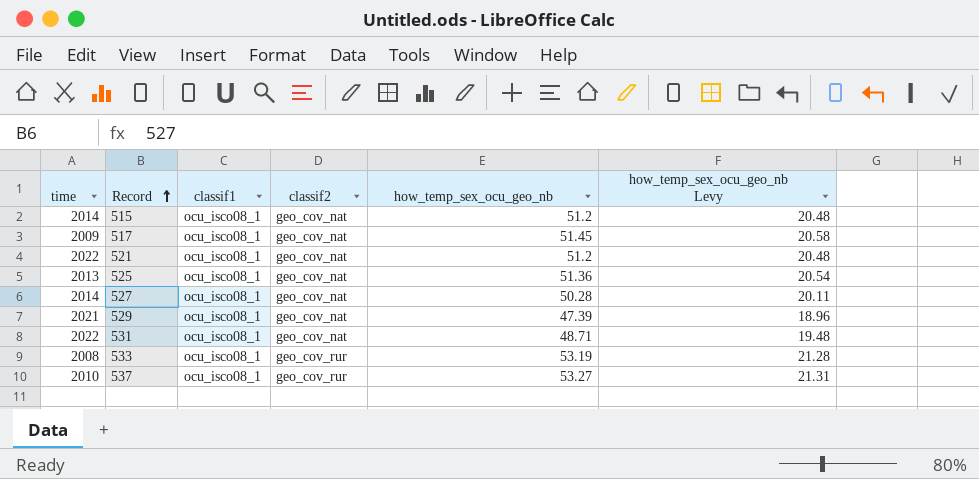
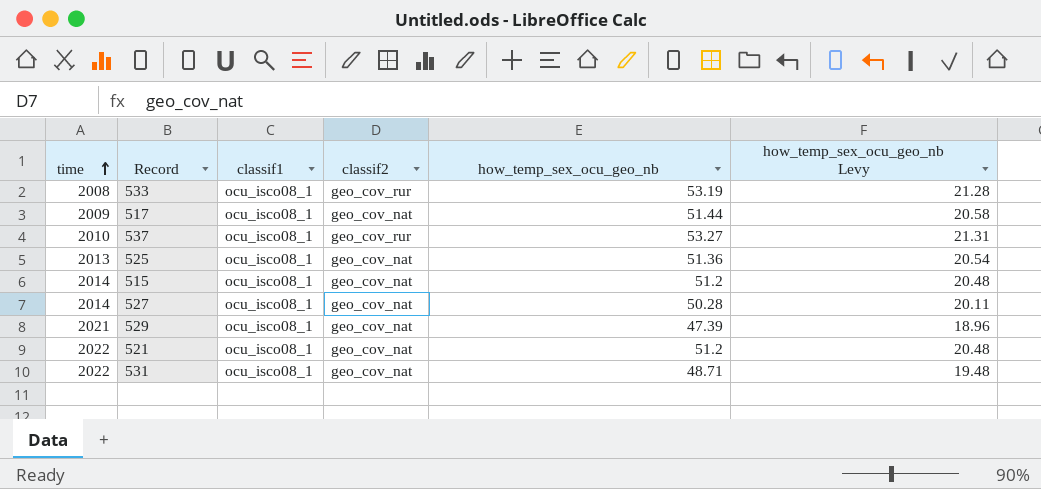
row order: Record ascending -> time ascending
517 | how_temp_sex_ocu_geo_nb: 51.45 -> 51.44

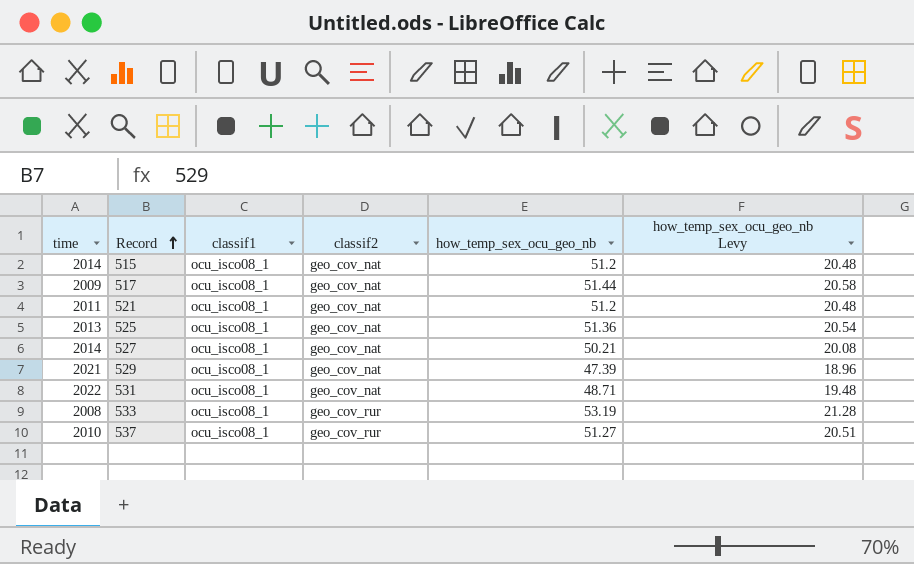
row order: time ascending -> Record ascending
521 | time: 2022 -> 2011
527 | how_temp_sex_ocu_geo_nb: 50.28 -> 50.21
527 | how_temp_sex_ocu_geo_nb Levy: 20.11 -> 20.08
537 | how_temp_sex_ocu_geo_nb: 53.27 -> 51.27
537 | how_temp_sex_ocu_geo_nb Levy: 21.31 -> 20.51

